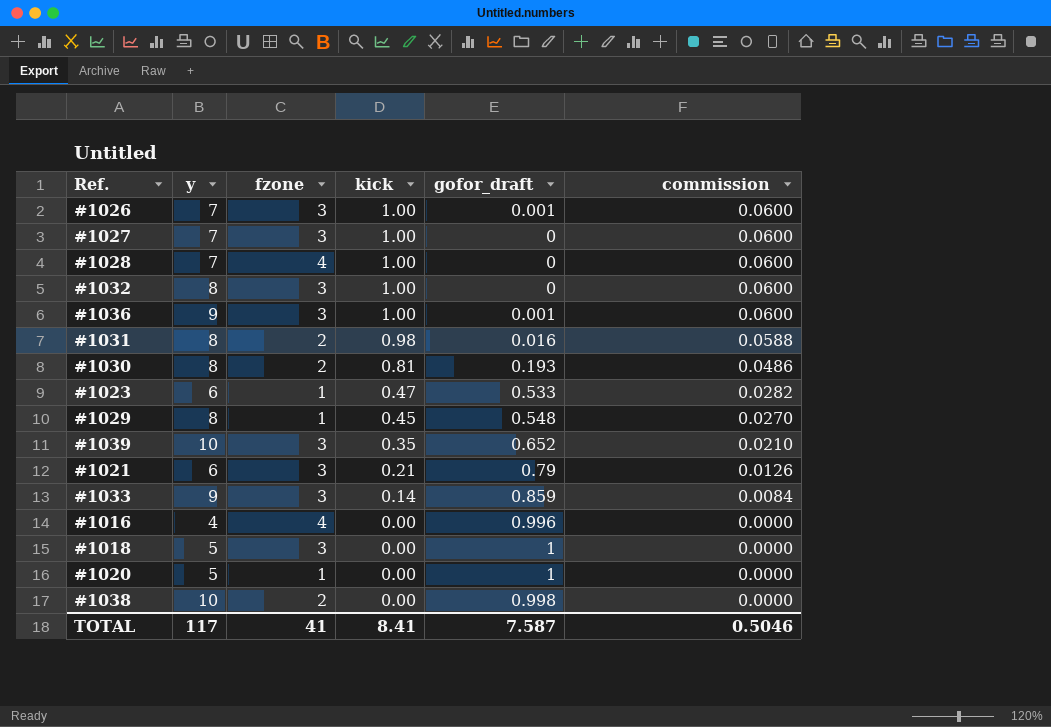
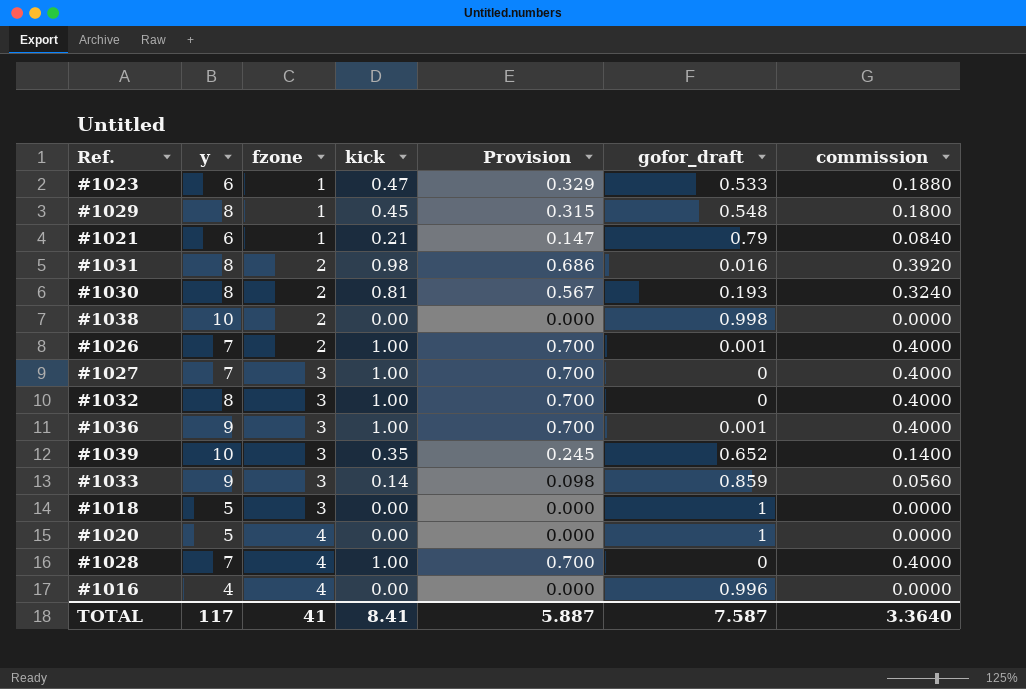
row order: kick descending -> fzone ascending
column Provision | formula: none -> [kick] * 0.7
column commission | formula: [kick] * 0.06 -> [kick] * 0.4
#1021 | fzone: 3 -> 1
#1026 | fzone: 3 -> 2
#1020 | fzone: 1 -> 4
TOTAL | commission: 0.5046 -> 3.3640

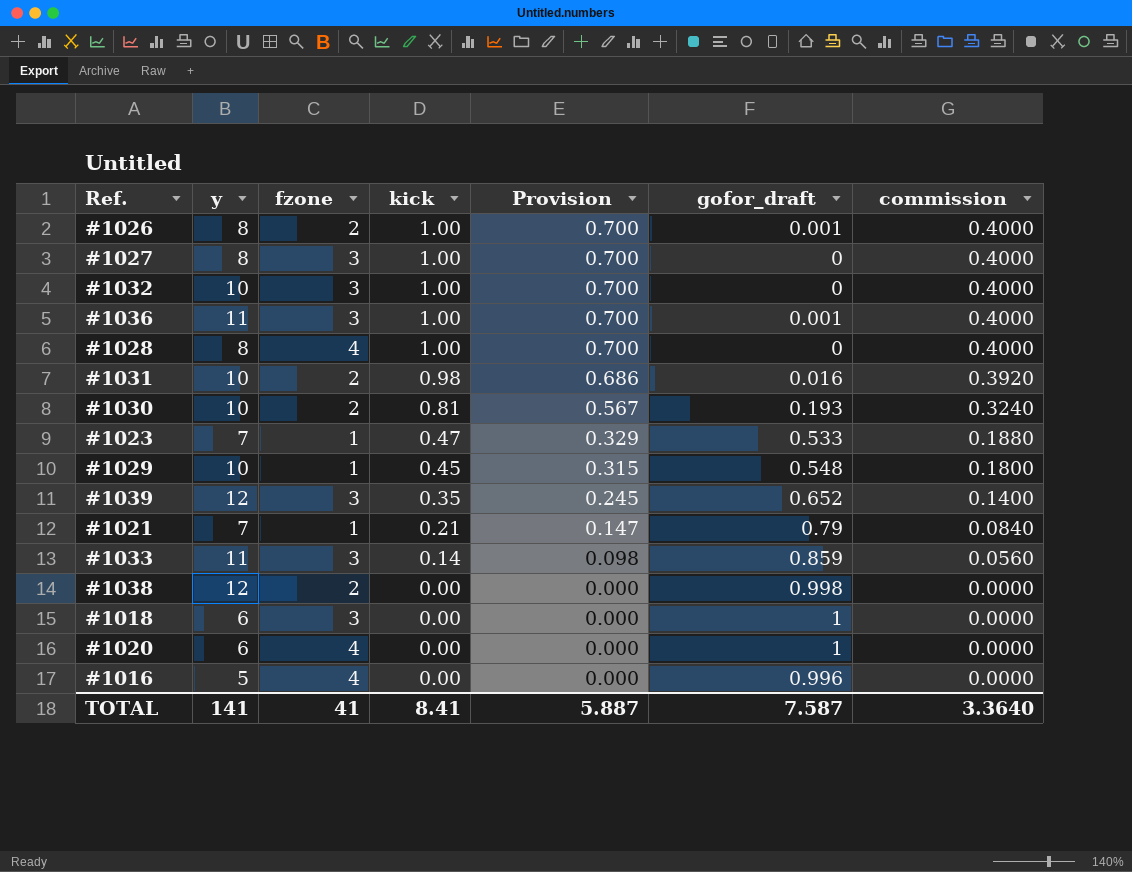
row order: fzone ascending -> kick descending
#1026 | y: 7 -> 8
#1027 | y: 7 -> 8
#1032 | y: 8 -> 10
#1036 | y: 9 -> 11
#1028 | y: 7 -> 8
#1031 | y: 8 -> 10
#1030 | y: 8 -> 10
#1023 | y: 6 -> 7
#1029 | y: 8 -> 10
#1039 | y: 10 -> 12
#1021 | y: 6 -> 7
#1033 | y: 9 -> 11
#1038 | y: 10 -> 12
#1018 | y: 5 -> 6
#1020 | y: 5 -> 6
#1016 | y: 4 -> 5
TOTAL | y: 117 -> 141

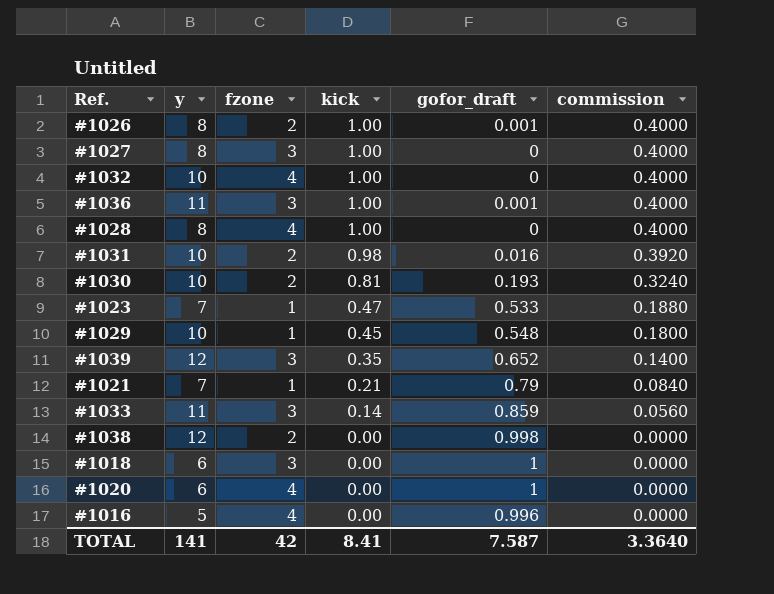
column Provision | formula: [kick] * 0.7 -> none
#1032 | fzone: 3 -> 4
TOTAL | fzone: 41 -> 42

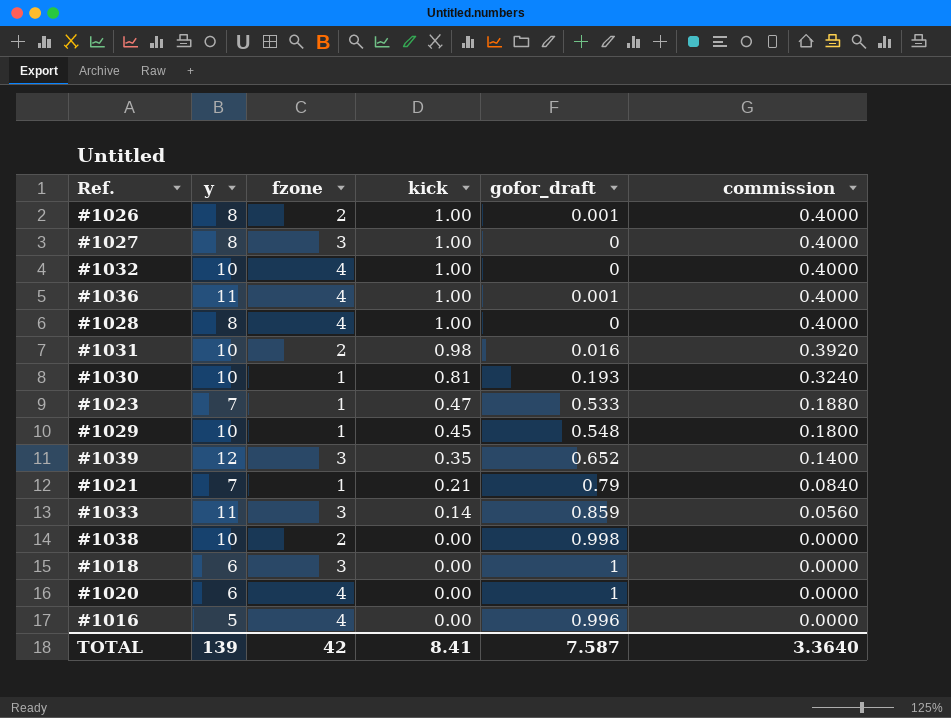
#1036 | fzone: 3 -> 4
#1030 | fzone: 2 -> 1
#1038 | y: 12 -> 10
TOTAL | y: 141 -> 139

